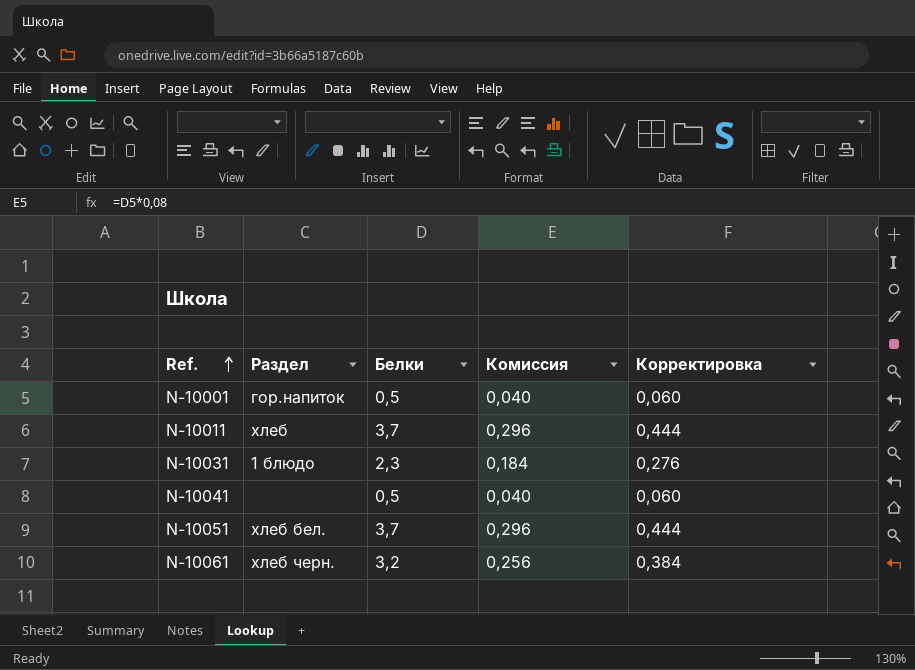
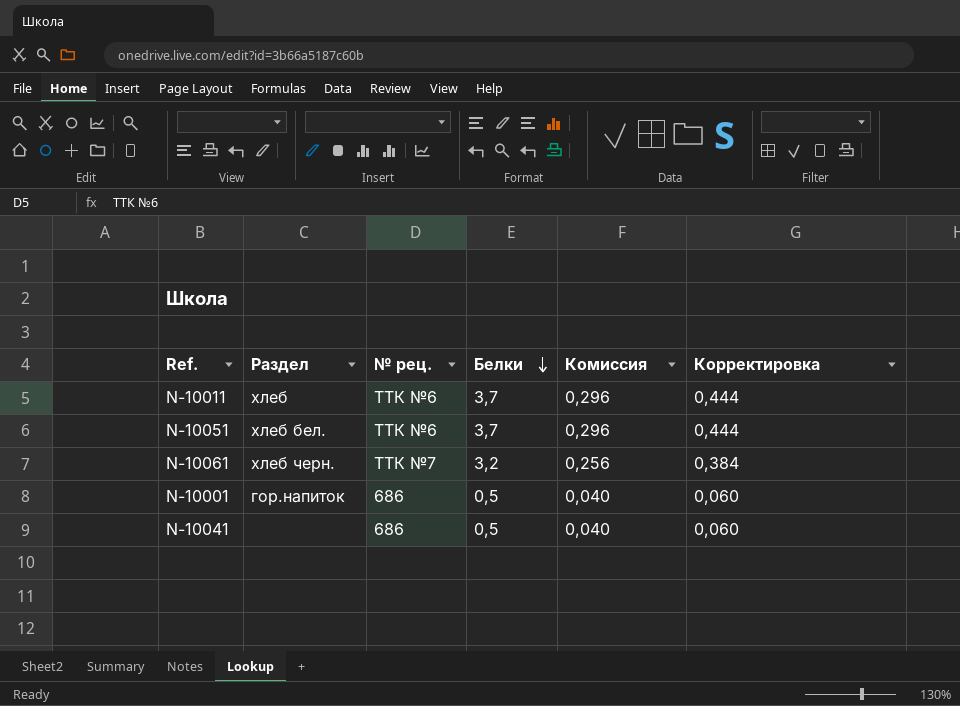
row order: Ref. ascending -> Белки descending
column № рец. | position: none -> 3
row N-10031: 1 блюдо | 2,3 | 0,184 | 0,276 -> none

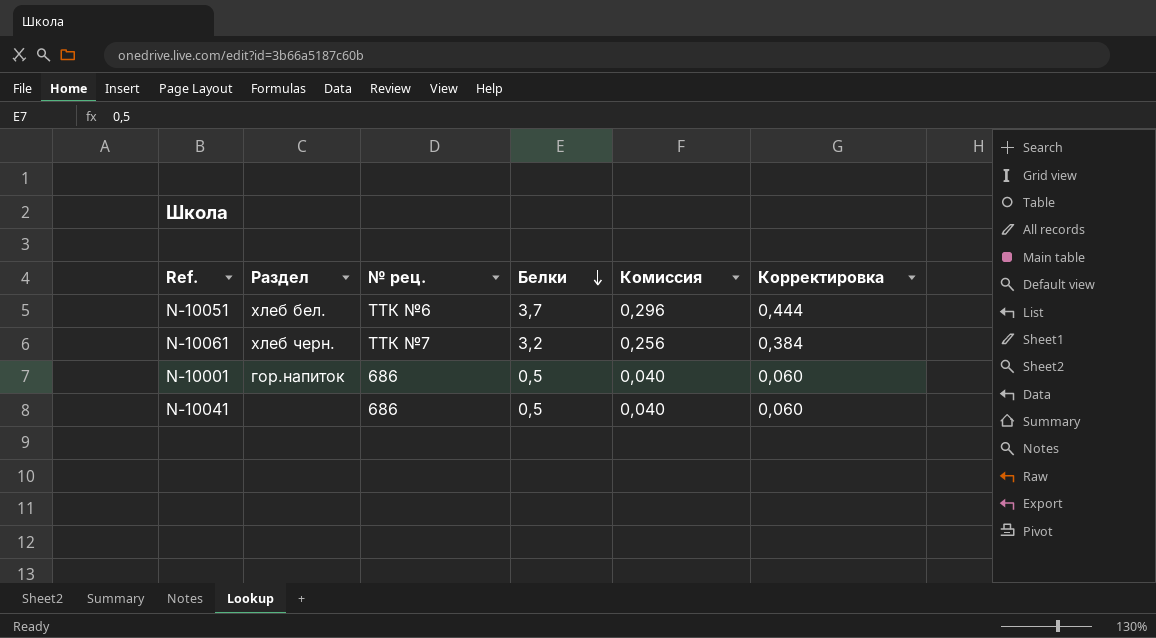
row N-10011: хлеб | ТТК №6 | 3,7 | 0,296 | 0,444 -> none

